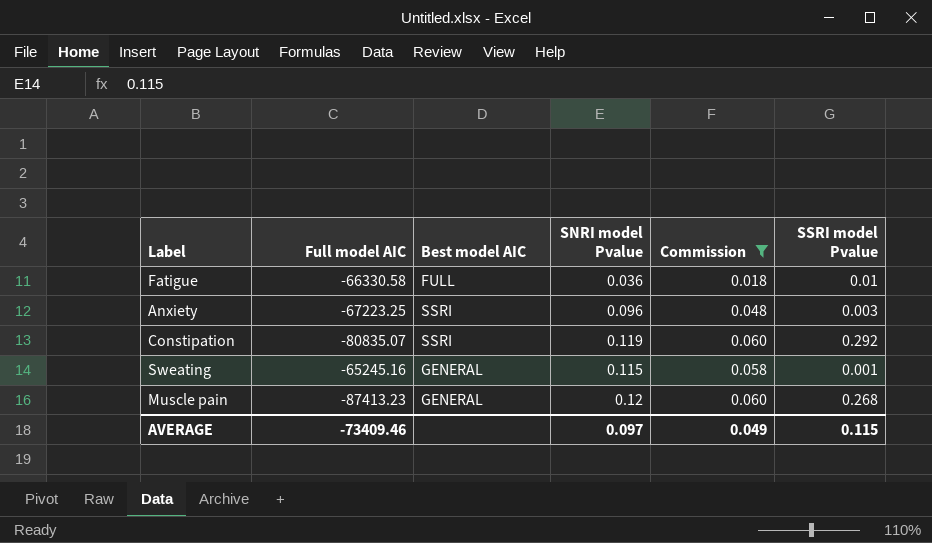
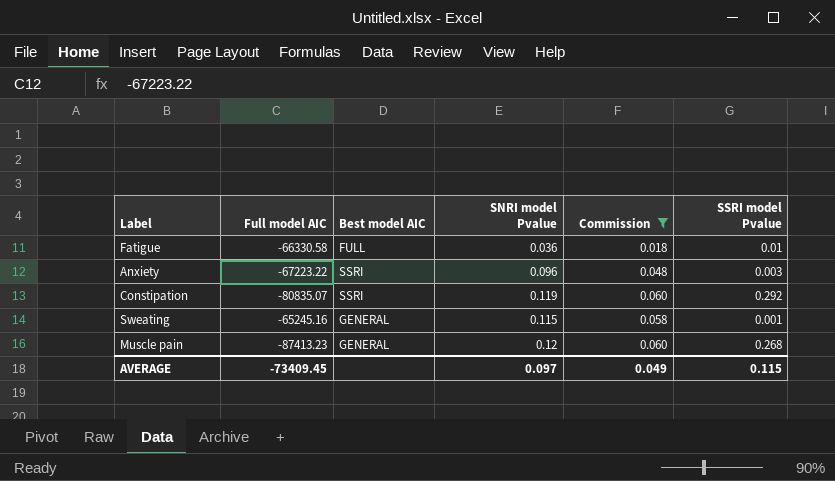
Anxiety | Full model AIC: -67223.25 -> -67223.22
AVERAGE | Full model AIC: -73409.46 -> -73409.45

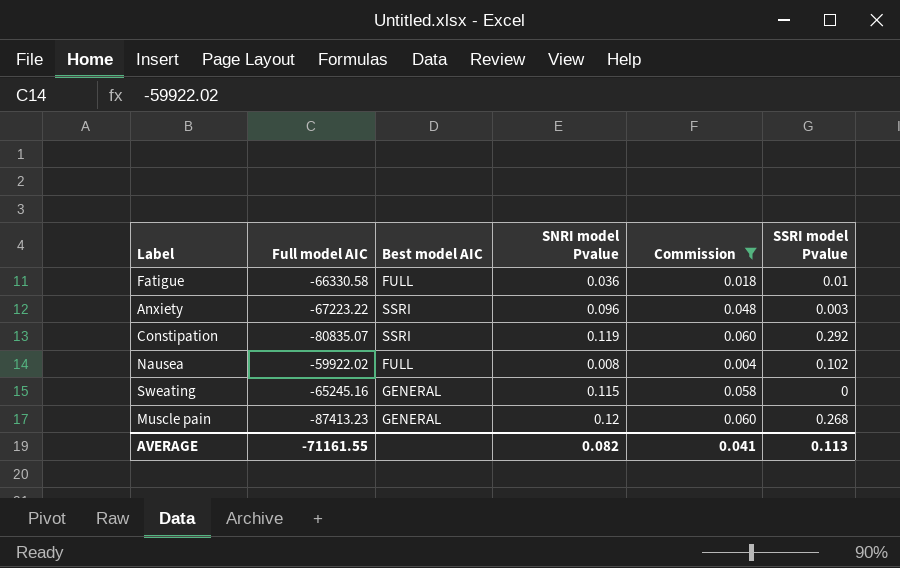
row Nausea: none -> -59922.02 | FULL | 0.008 | 0.004 | 0.102
Sweating | SSRI model Pvalue: 0.001 -> 0
AVERAGE | Full model AIC: -73409.45 -> -71161.55
AVERAGE | SNRI model Pvalue: 0.097 -> 0.082
AVERAGE | Commission: 0.049 -> 0.041
AVERAGE | SSRI model Pvalue: 0.115 -> 0.113

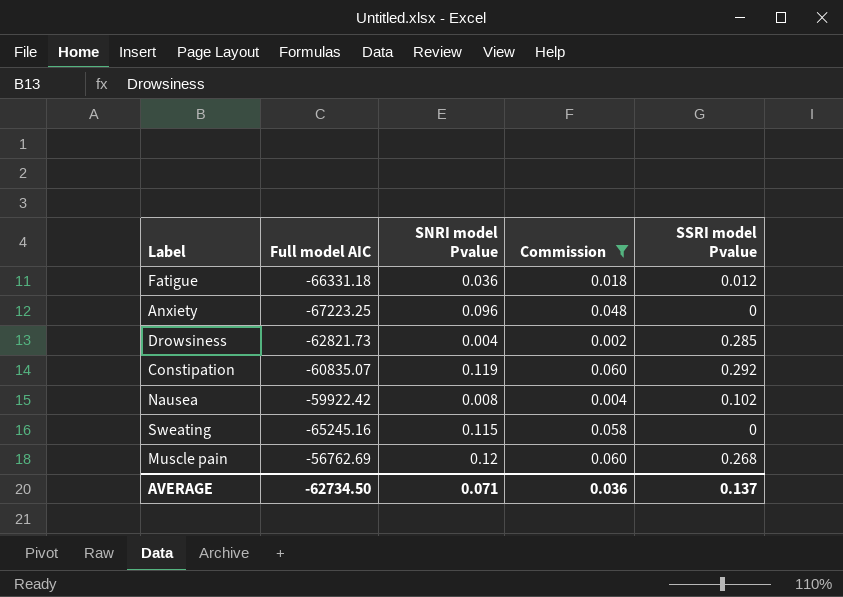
column Best model AIC | position: 3 -> none
Fatigue | Full model AIC: -66330.58 -> -66331.18
Fatigue | SSRI model Pvalue: 0.01 -> 0.012
Anxiety | Full model AIC: -67223.22 -> -67223.25
Anxiety | SSRI model Pvalue: 0.003 -> 0
row Drowsiness: none -> -62821.73 | 0.004 | 0.002 | 0.285
Constipation | Full model AIC: -80835.07 -> -60835.07
Nausea | Full model AIC: -59922.02 -> -59922.42
Muscle pain | Full model AIC: -87413.23 -> -56762.69
AVERAGE | Full model AIC: -71161.55 -> -62734.50
AVERAGE | SNRI model Pvalue: 0.082 -> 0.071
AVERAGE | Commission: 0.041 -> 0.036
AVERAGE | SSRI model Pvalue: 0.113 -> 0.137

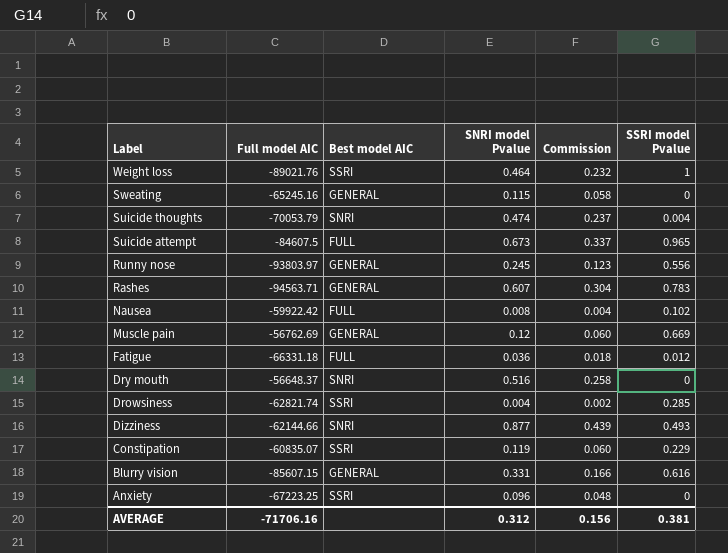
filter: Commission <= 0.060 -> none
row order: none -> Label descending
column Best model AIC | position: none -> 3
Muscle pain | SSRI model Pvalue: 0.268 -> 0.669
Drowsiness | Full model AIC: -62821.73 -> -62821.74
Constipation | SSRI model Pvalue: 0.292 -> 0.229
AVERAGE | Full model AIC: -62734.50 -> -71706.16
AVERAGE | SNRI model Pvalue: 0.071 -> 0.312
AVERAGE | Commission: 0.036 -> 0.156
AVERAGE | SSRI model Pvalue: 0.137 -> 0.381

